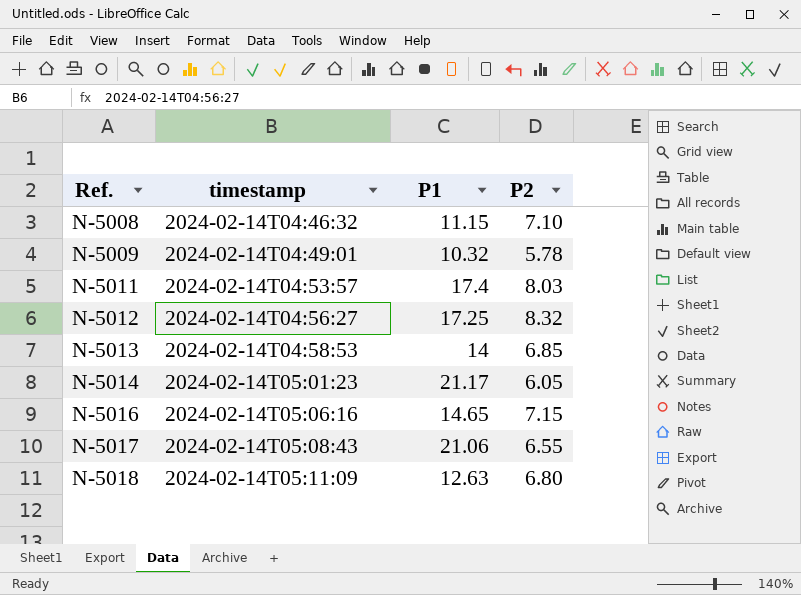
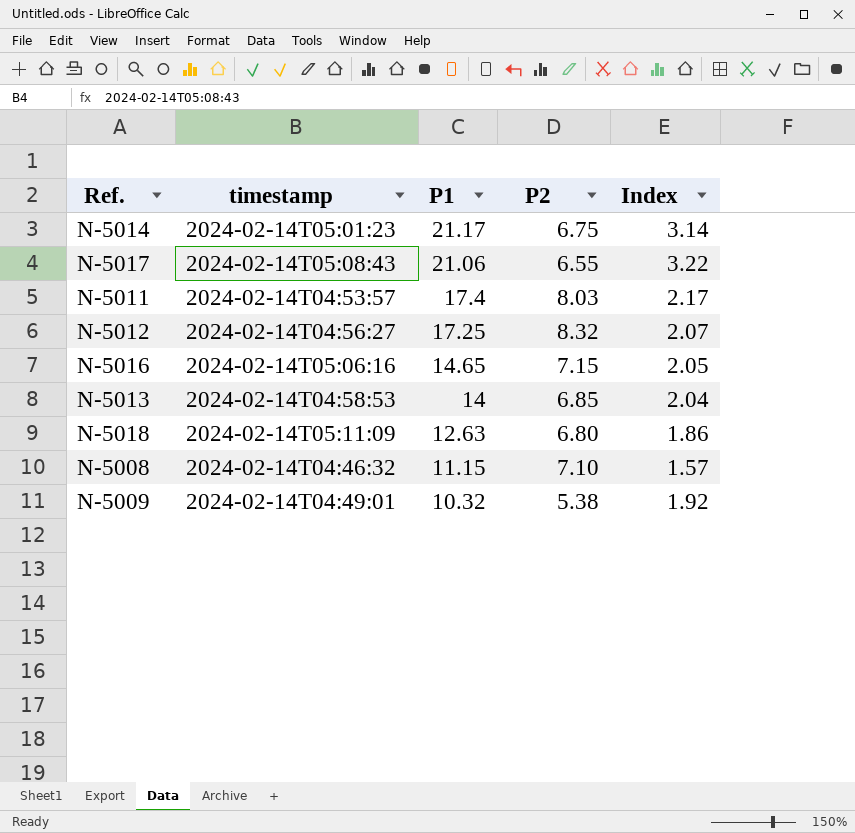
row order: Ref. ascending -> P1 descending
column Index | formula: none -> [P1] / [P2]
N-5014 | P2: 6.05 -> 6.75
N-5009 | P2: 5.78 -> 5.38

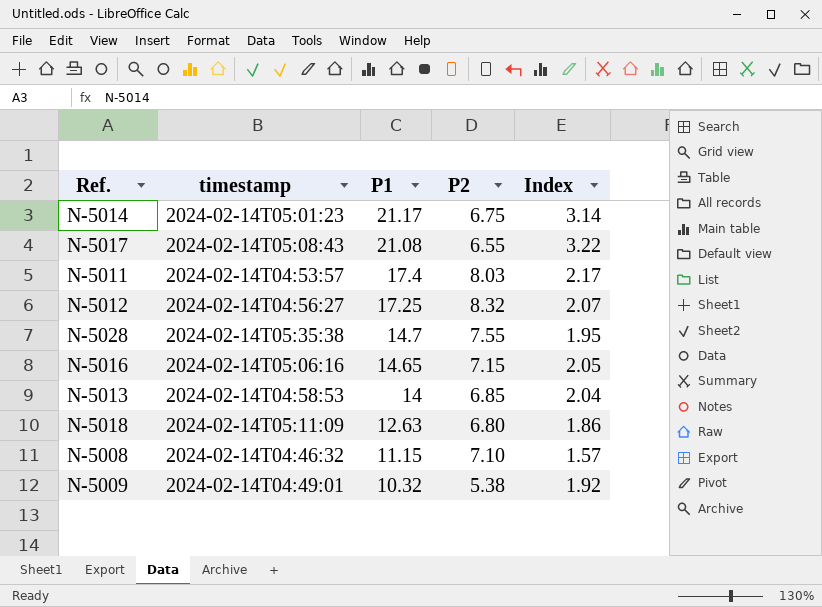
N-5017 | P1: 21.06 -> 21.08
row N-5028: none -> 2024-02-14T05:35:38 | 14.7 | 7.55 | 1.95

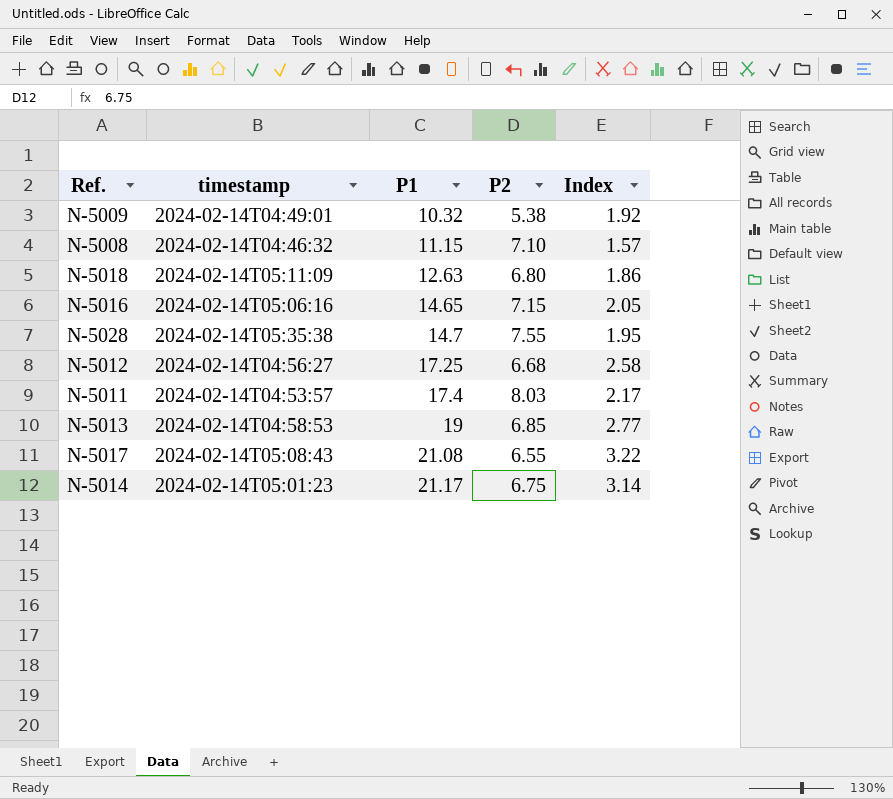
row order: P1 descending -> P1 ascending
N-5012 | P2: 8.32 -> 6.68
N-5012 | Index: 2.07 -> 2.58
N-5013 | P1: 14 -> 19
N-5013 | Index: 2.04 -> 2.77

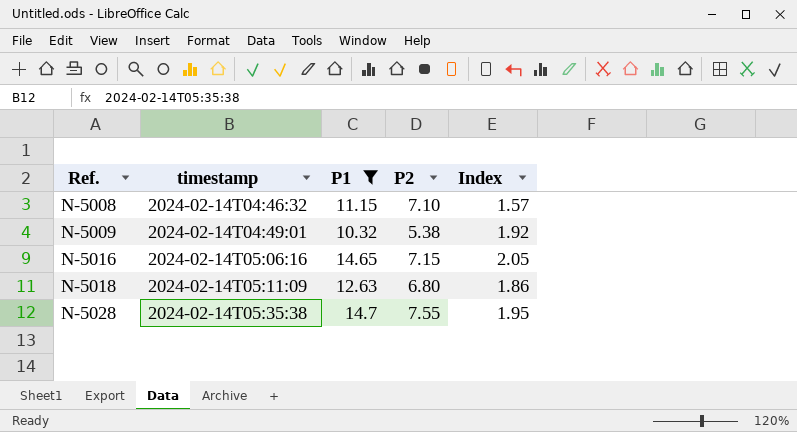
filter: none -> P1 <= 14.7
row order: P1 ascending -> Ref. ascending

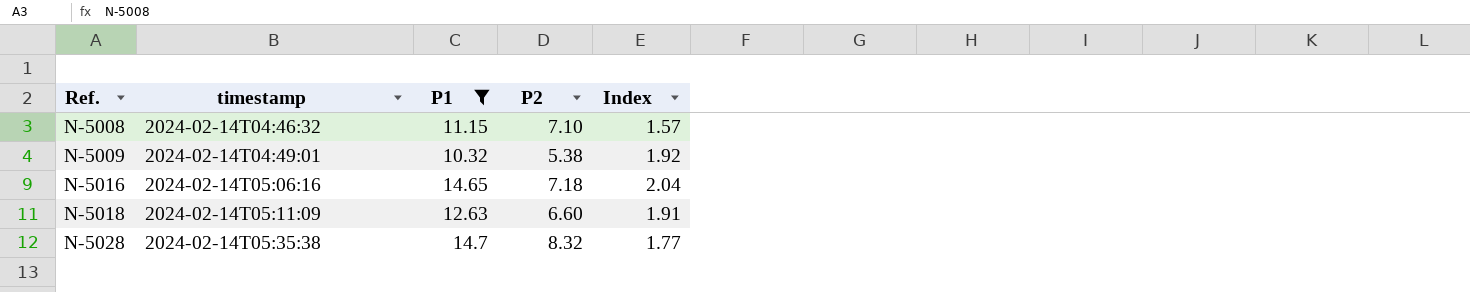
N-5016 | P2: 7.15 -> 7.18
N-5016 | Index: 2.05 -> 2.04
N-5018 | P2: 6.80 -> 6.60
N-5018 | Index: 1.86 -> 1.91
N-5028 | P2: 7.55 -> 8.32
N-5028 | Index: 1.95 -> 1.77

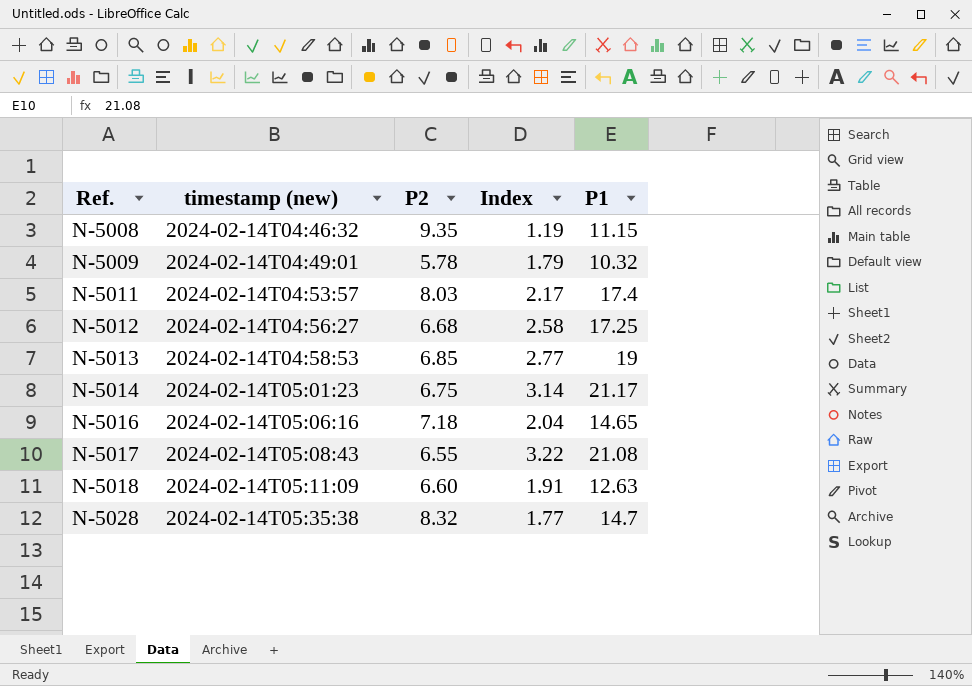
filter: P1 <= 14.7 -> none
column name: timestamp -> timestamp (new)
column P1 | position: 3 -> 5
N-5008 | P2: 7.10 -> 9.35
N-5008 | Index: 1.57 -> 1.19
N-5009 | P2: 5.38 -> 5.78
N-5009 | Index: 1.92 -> 1.79

